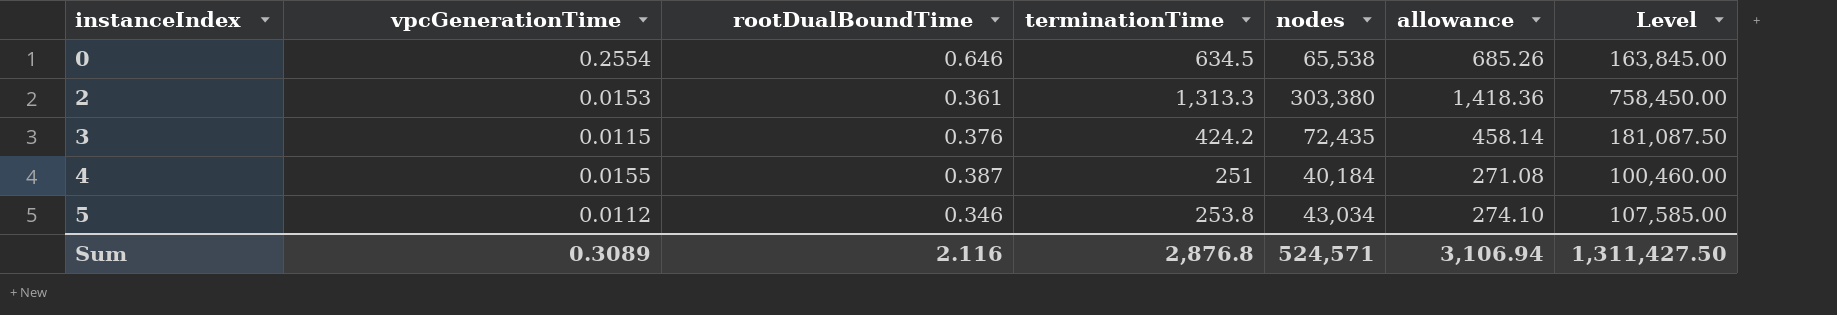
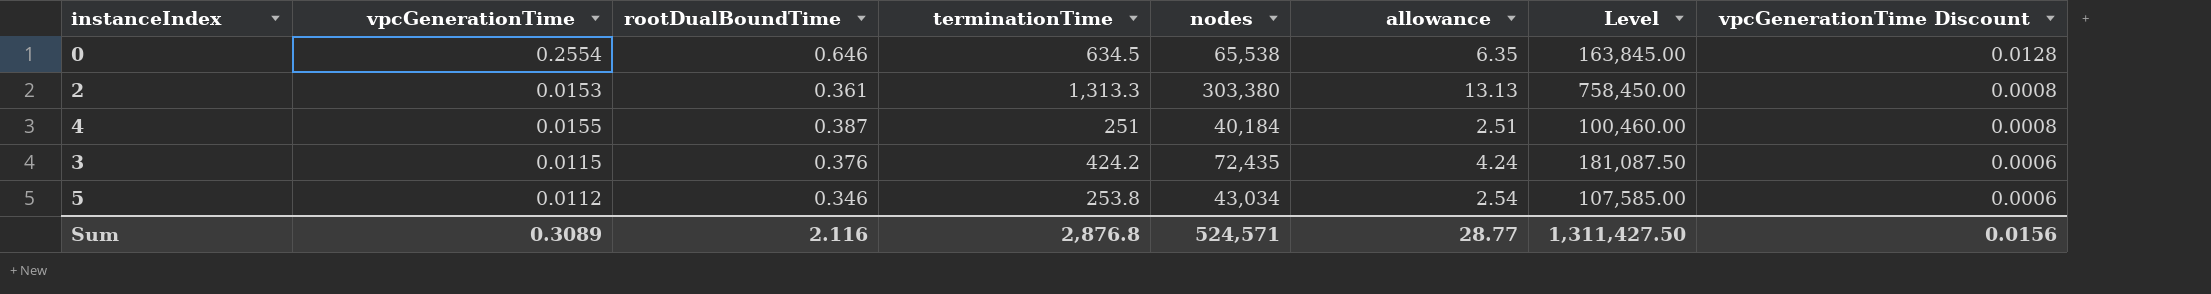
row order: instanceIndex ascending -> vpcGenerationTime Discount descending
column allowance | formula: [terminationTime] * 1.08 -> [terminationTime] * 0.01
column vpcGenerationTime Discount | formula: none -> [vpcGenerationTime] * 0.05
Sum | allowance: 3,106.94 -> 28.77

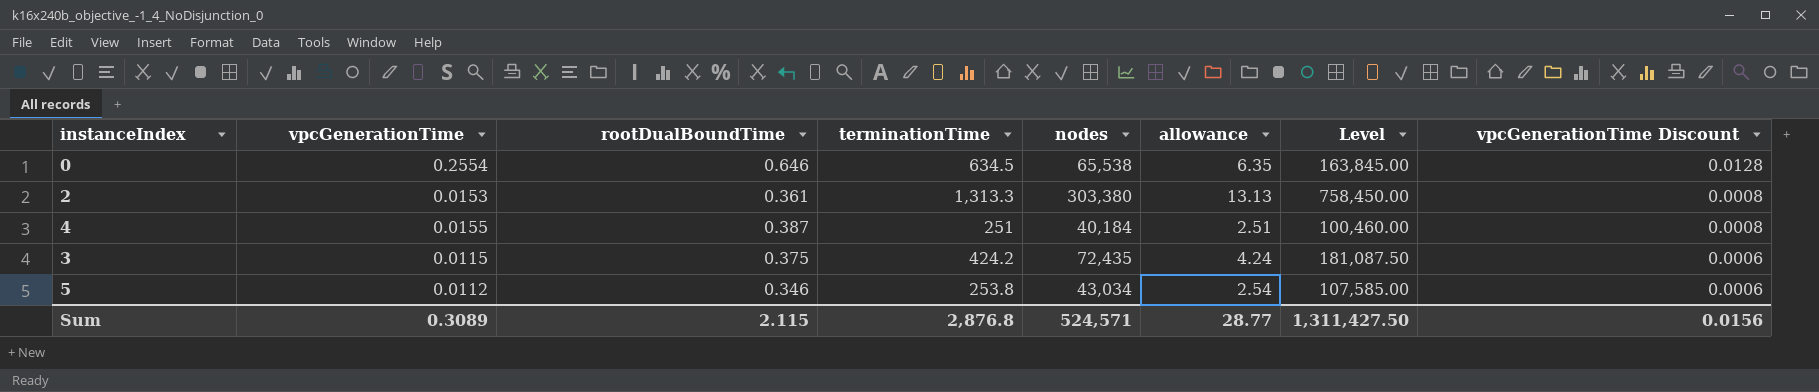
3 | rootDualBoundTime: 0.376 -> 0.375
Sum | rootDualBoundTime: 2.116 -> 2.115

